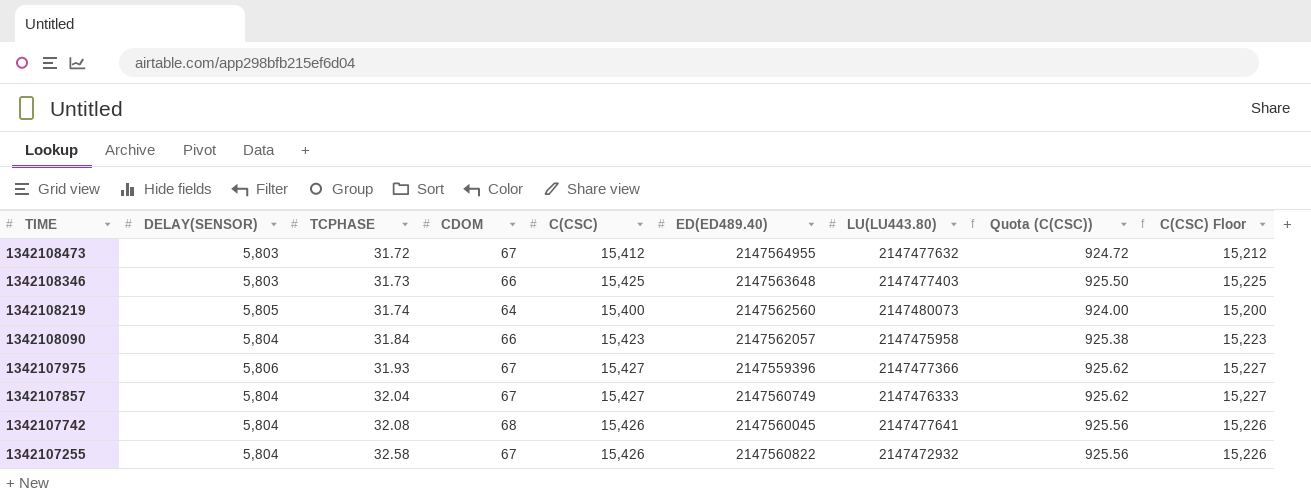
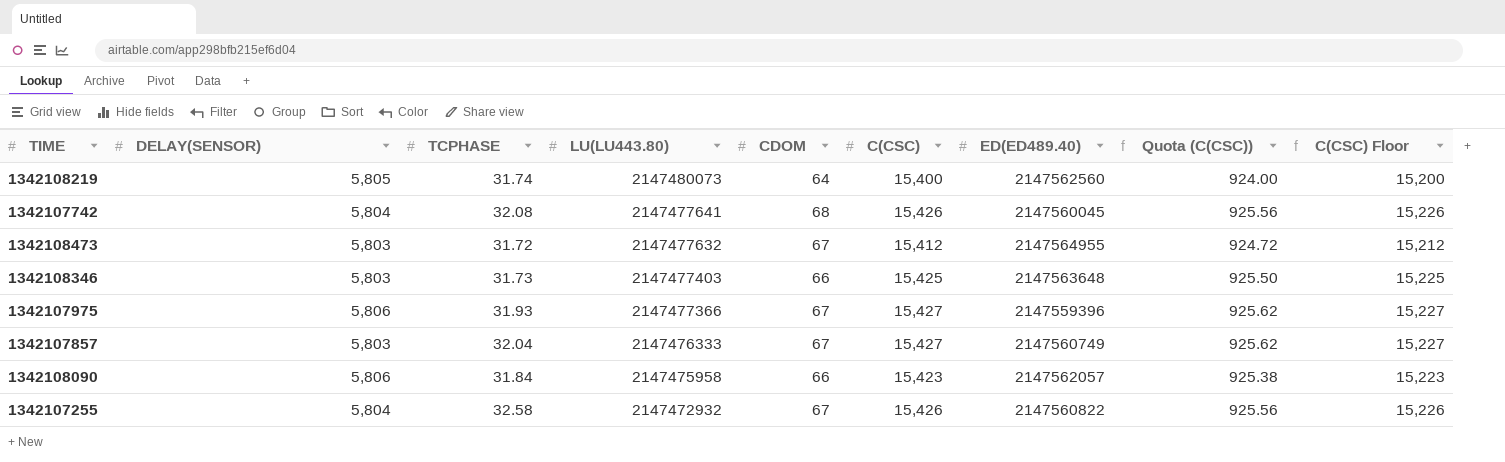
row order: TIME descending -> LU(LU443.80) descending
column LU(LU443.80) | position: 7 -> 4
1342107857 | DELAY(SENSOR): 5,804 -> 5,803
1342108090 | DELAY(SENSOR): 5,804 -> 5,806

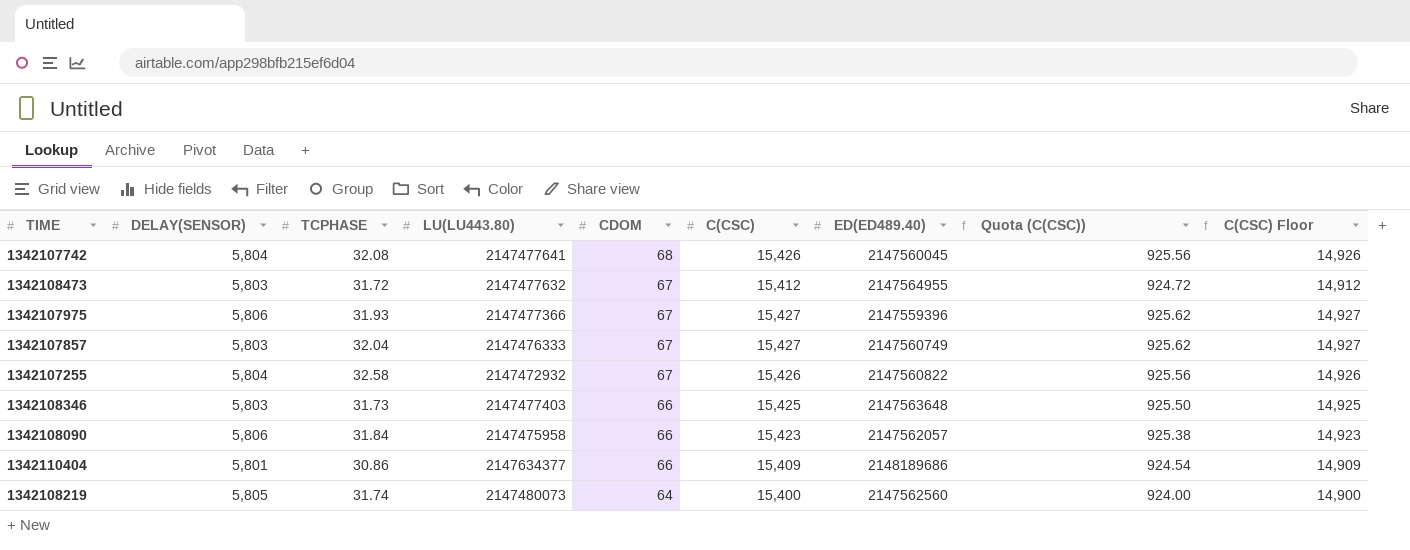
row order: LU(LU443.80) descending -> CDOM descending
column C(CSC) Floor | formula: [C(CSC)] - 200 -> [C(CSC)] - 500
row 1342110404: none -> 5,801 | 30.86 | 2147634377 | 66 | 15,409 | 2148189686 | 924.54 | 14,909

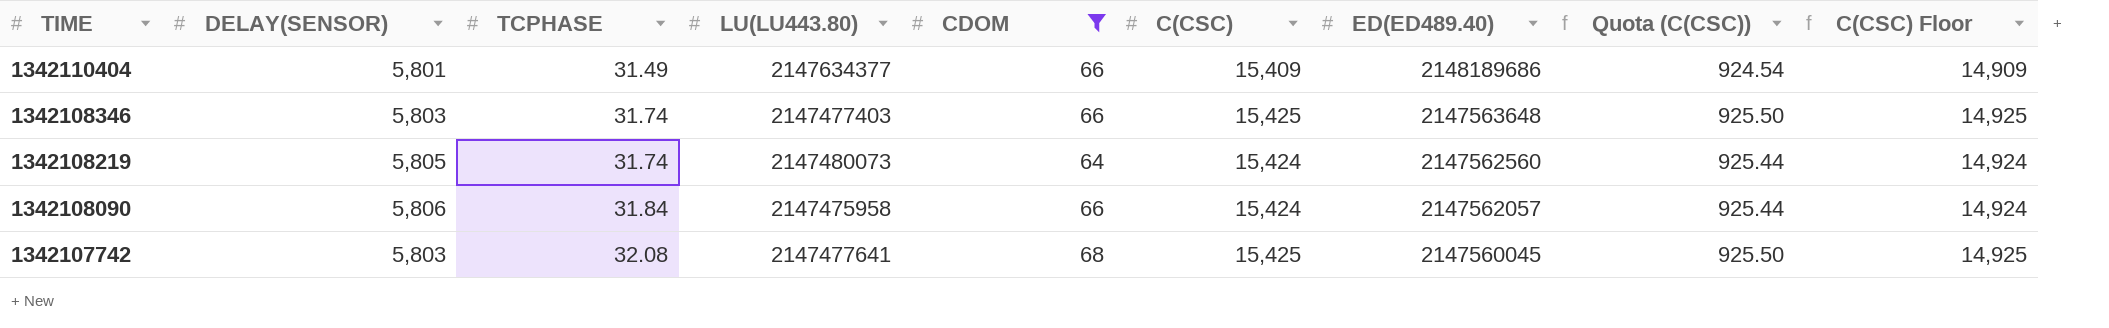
filter: none -> CDOM != 67
row order: CDOM descending -> TIME descending
1342110404 | TCPHASE: 30.86 -> 31.49
1342108346 | TCPHASE: 31.73 -> 31.74
1342108219 | C(CSC): 15,400 -> 15,424
1342108219 | Quota (C(CSC)): 924.00 -> 925.44
1342108219 | C(CSC) Floor: 14,900 -> 14,924
1342108090 | C(CSC): 15,423 -> 15,424
1342108090 | Quota (C(CSC)): 925.38 -> 925.44
1342108090 | C(CSC) Floor: 14,923 -> 14,924
1342107742 | DELAY(SENSOR): 5,804 -> 5,803
1342107742 | C(CSC): 15,426 -> 15,425
1342107742 | Quota (C(CSC)): 925.56 -> 925.50
1342107742 | C(CSC) Floor: 14,926 -> 14,925

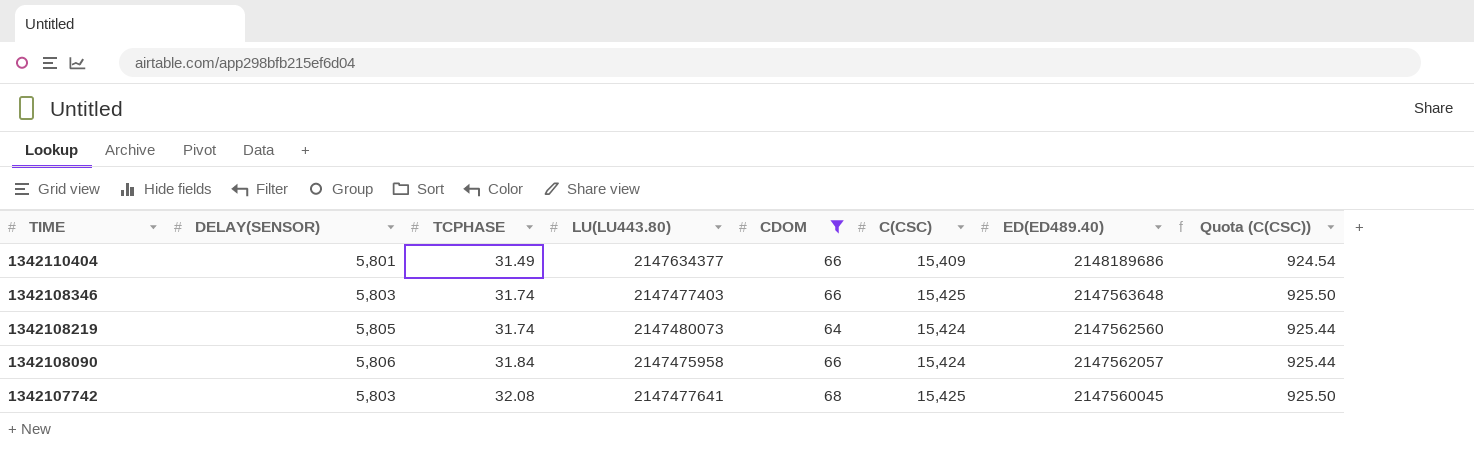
column C(CSC) Floor | formula: [C(CSC)] - 500 -> none

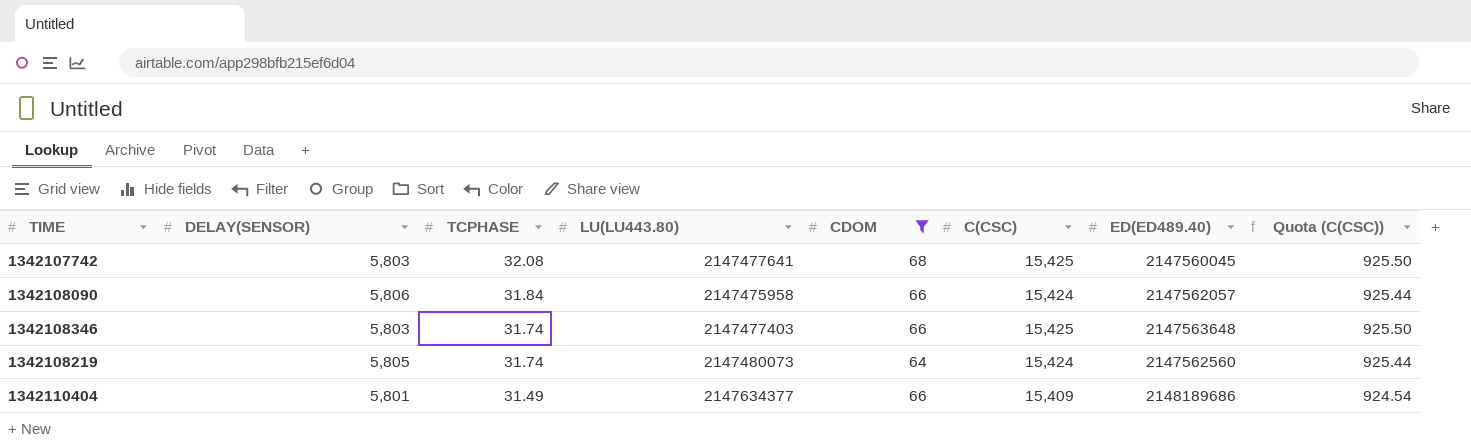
row order: TIME descending -> TCPHASE descending

